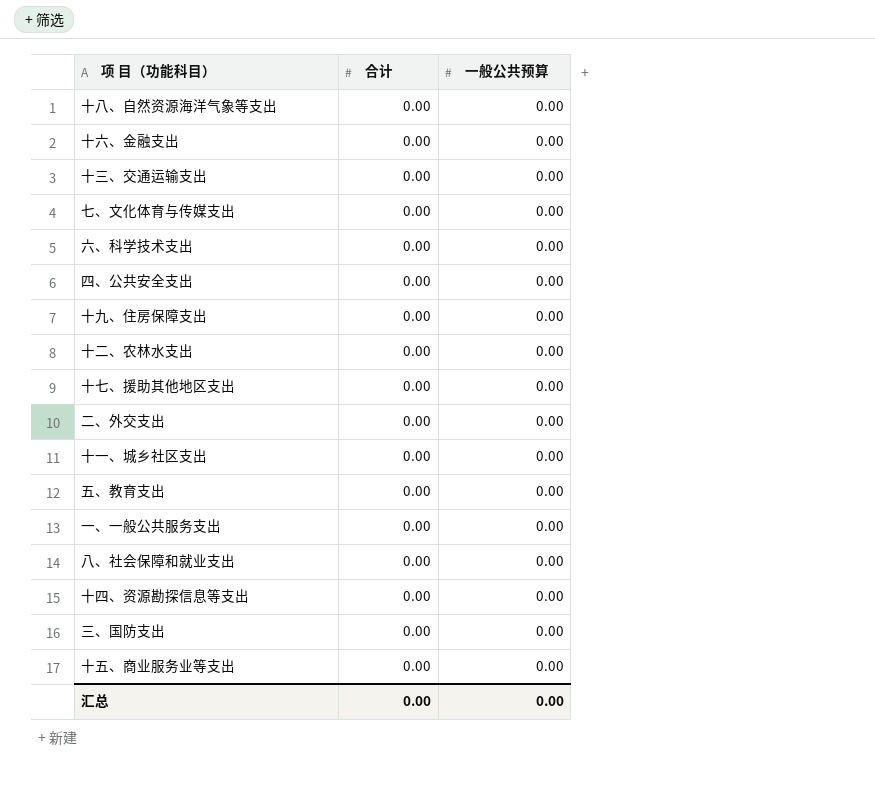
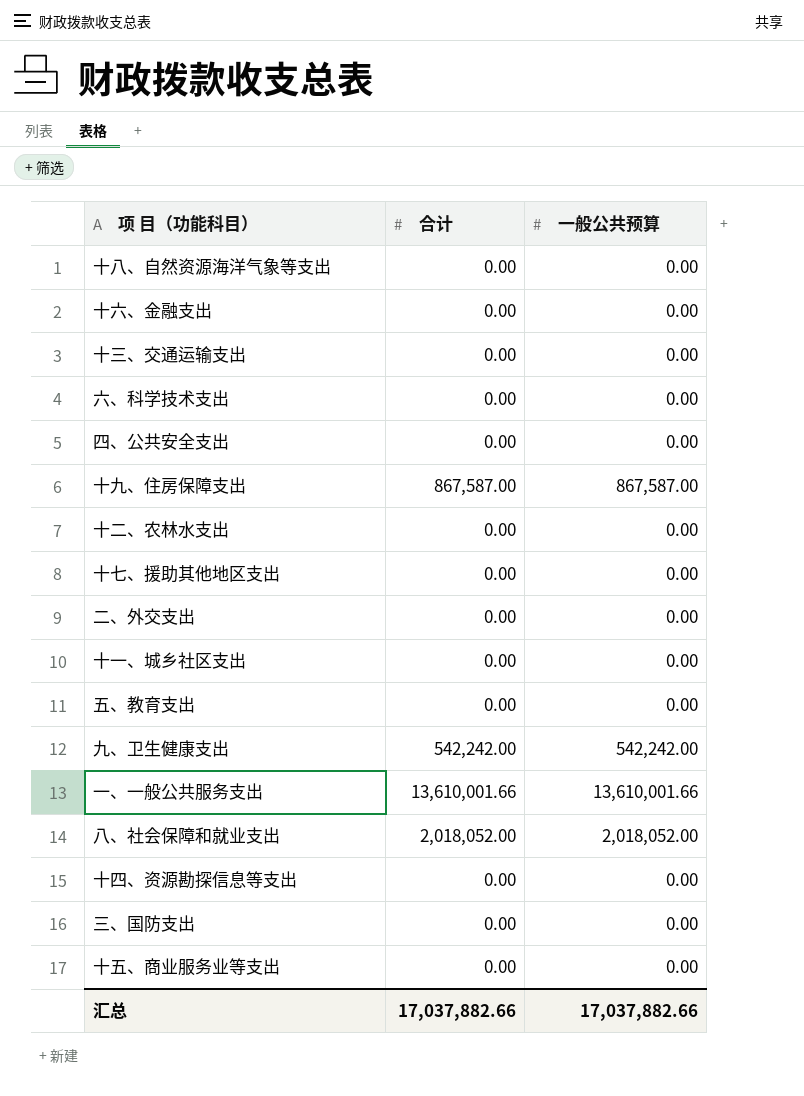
row 七、文化体育与传媒支出: 0.00 | 0.00 -> none
十九、住房保障支出 | 合计: 0.00 -> 867,587.00
十九、住房保障支出 | 一般公共预算: 0.00 -> 867,587.00
row 九、卫生健康支出: none -> 542,242.00 | 542,242.00
一、一般公共服务支出 | 合计: 0.00 -> 13,610,001.66
一、一般公共服务支出 | 一般公共预算: 0.00 -> 13,610,001.66
八、社会保障和就业支出 | 合计: 0.00 -> 2,018,052.00
八、社会保障和就业支出 | 一般公共预算: 0.00 -> 2,018,052.00
汇总 | 合计: 0.00 -> 17,037,882.66
汇总 | 一般公共预算: 0.00 -> 17,037,882.66

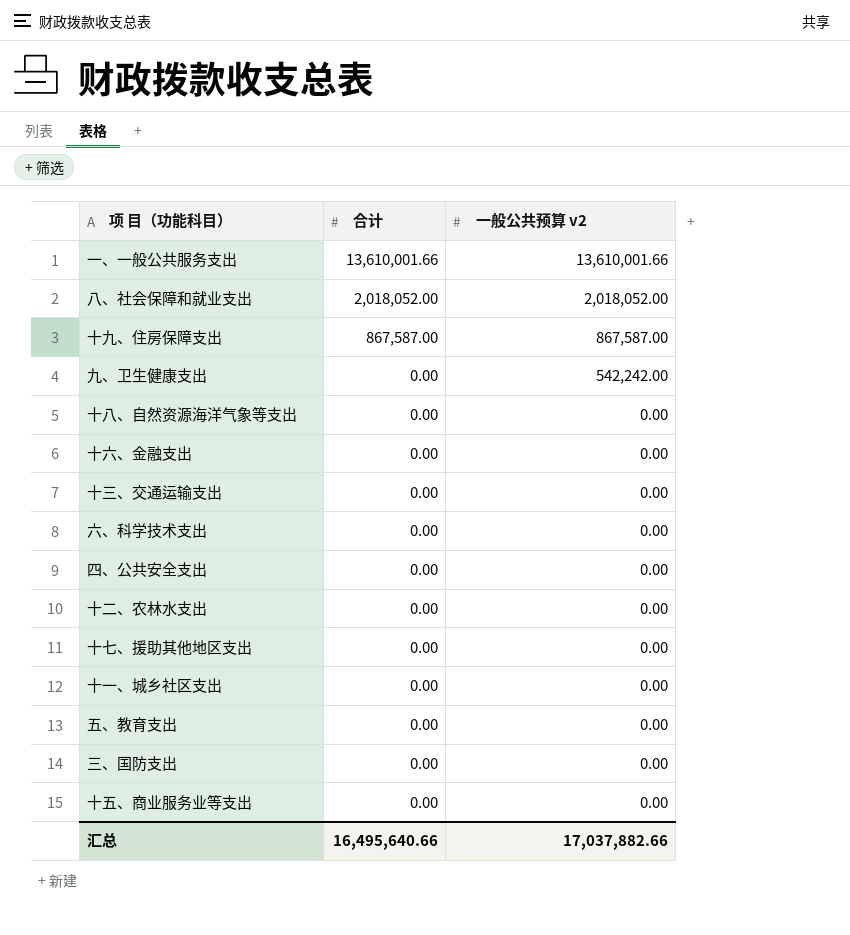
row order: none -> 合计 descending
column name: 一般公共预算 -> 一般公共预算 v2
row 二、外交支出: 0.00 | 0.00 -> none
row 十四、资源勘探信息等支出: 0.00 | 0.00 -> none
九、卫生健康支出 | 合计: 542,242.00 -> 0.00
汇总 | 合计: 17,037,882.66 -> 16,495,640.66

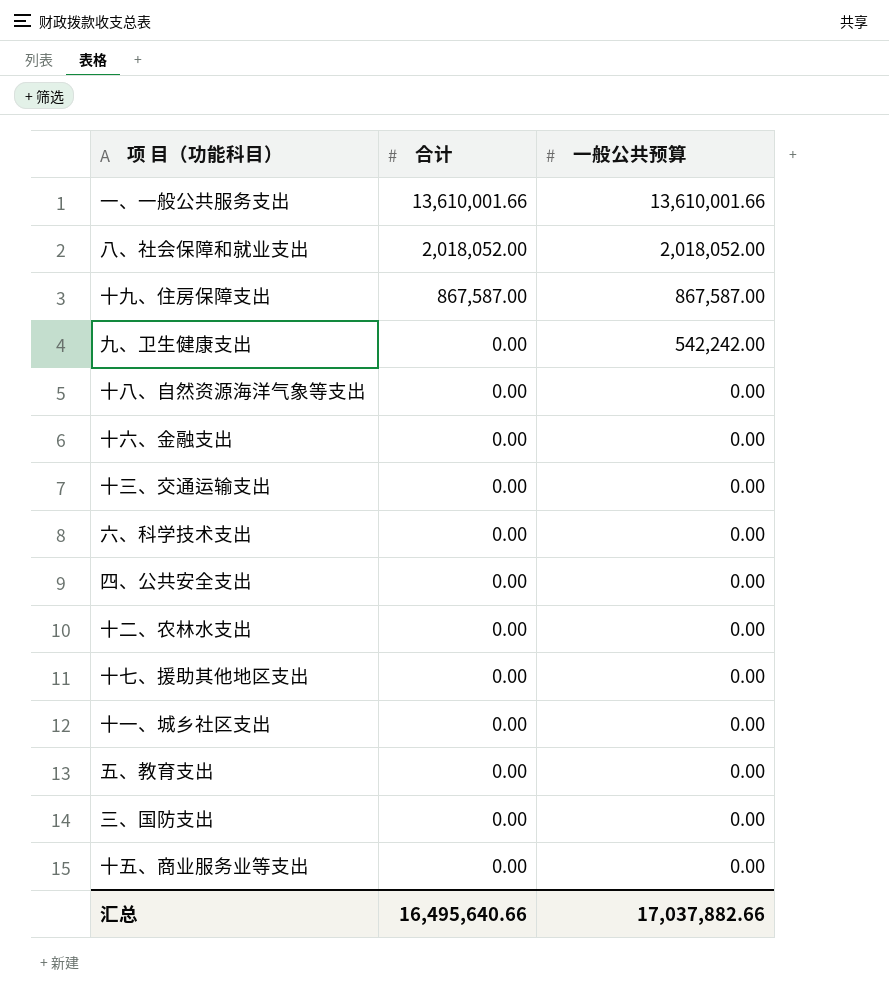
column name: 一般公共预算 v2 -> 一般公共预算

